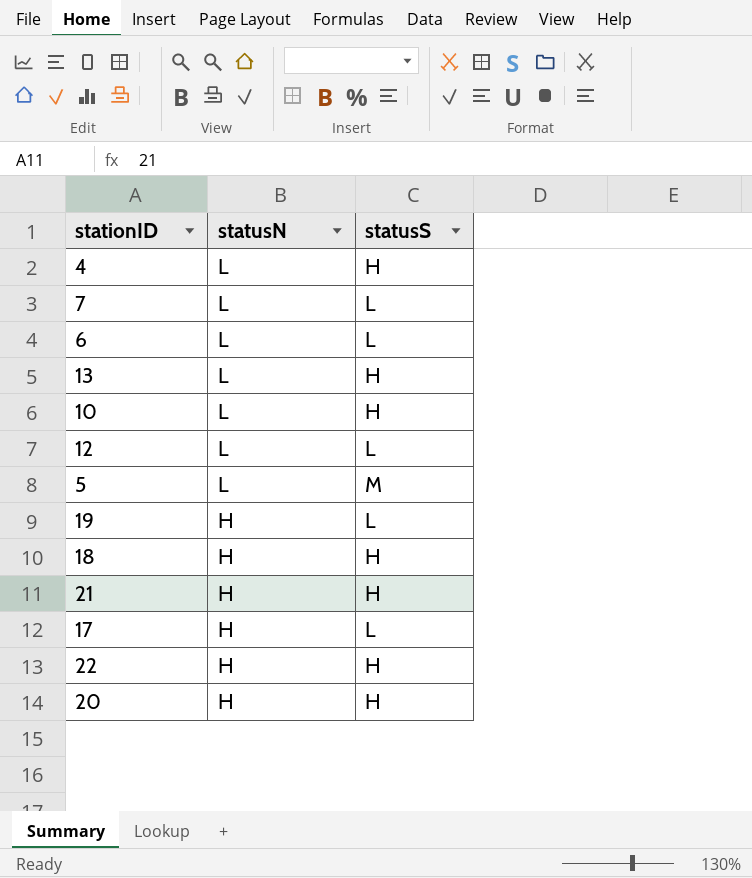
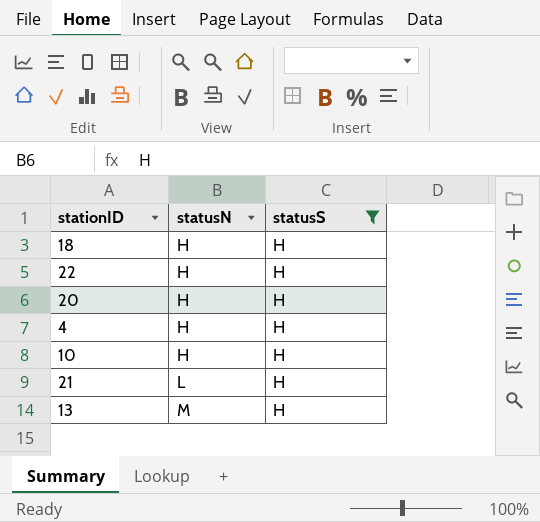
filter: none -> statusS = H
row order: statusN descending -> statusN ascending
4 | statusN: L -> H
10 | statusN: L -> H
21 | statusN: H -> L
13 | statusN: L -> M

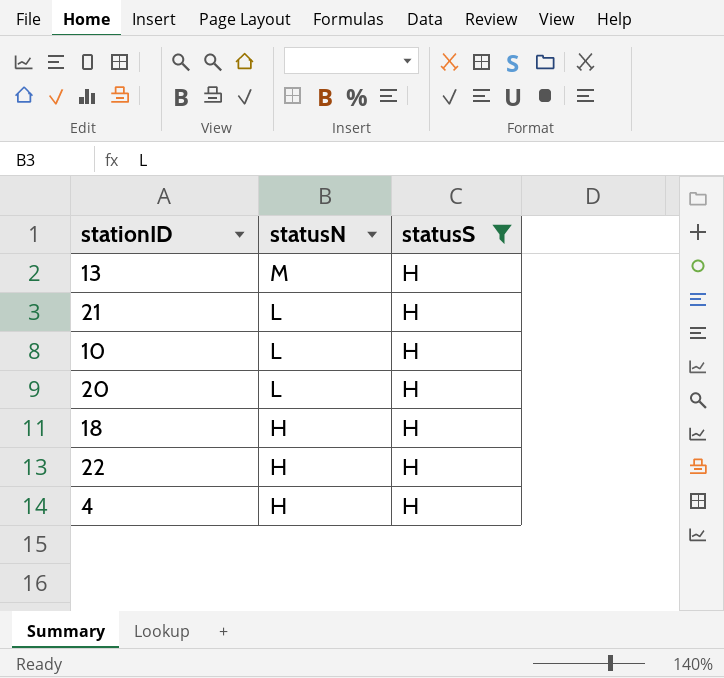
row order: statusN ascending -> statusN descending
10 | statusN: H -> L
20 | statusN: H -> L

